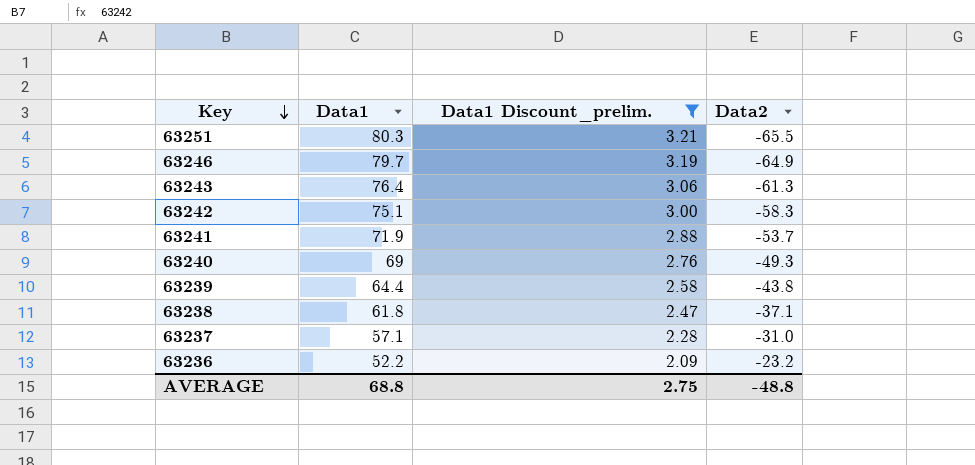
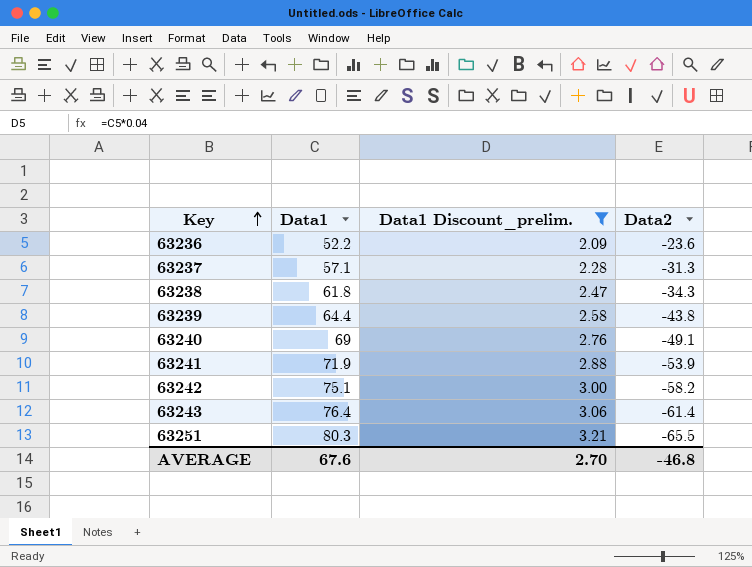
row order: Key descending -> Key ascending
row 63246: 79.7 | 3.19 | -64.9 -> none
63236 | Data2: -23.2 -> -23.6
63237 | Data2: -31.0 -> -31.3
63238 | Data2: -37.1 -> -34.3
63240 | Data2: -49.3 -> -49.1
63241 | Data2: -53.7 -> -53.9
63242 | Data2: -58.3 -> -58.2
63243 | Data2: -61.3 -> -61.4
AVERAGE | Data1: 68.8 -> 67.6
AVERAGE | Data1 Discount_prelim.: 2.75 -> 2.70
AVERAGE | Data2: -48.8 -> -46.8

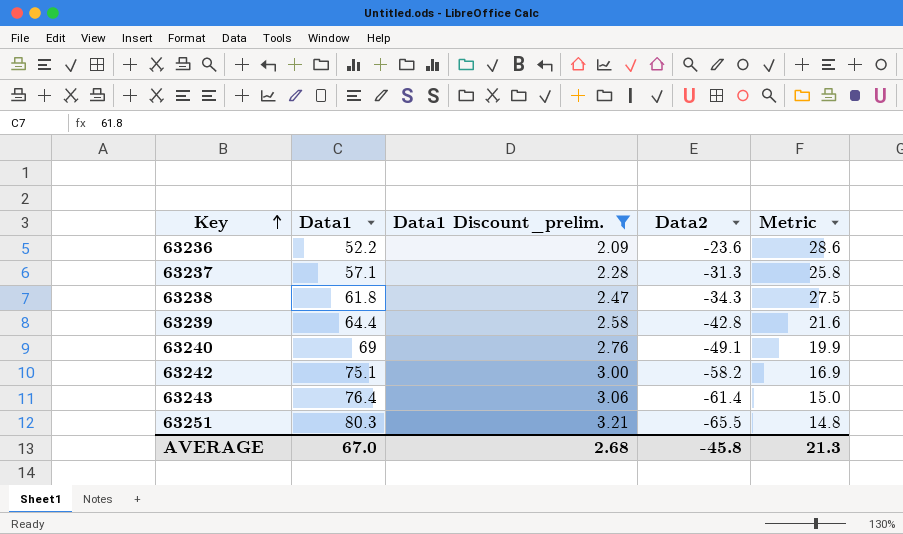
column Metric | formula: none -> [Data1] + [Data2]
row 63241: 71.9 | 2.88 | -53.9 -> none
63239 | Data2: -43.8 -> -42.8
AVERAGE | Data1: 67.6 -> 67.0
AVERAGE | Data1 Discount_prelim.: 2.70 -> 2.68
AVERAGE | Data2: -46.8 -> -45.8

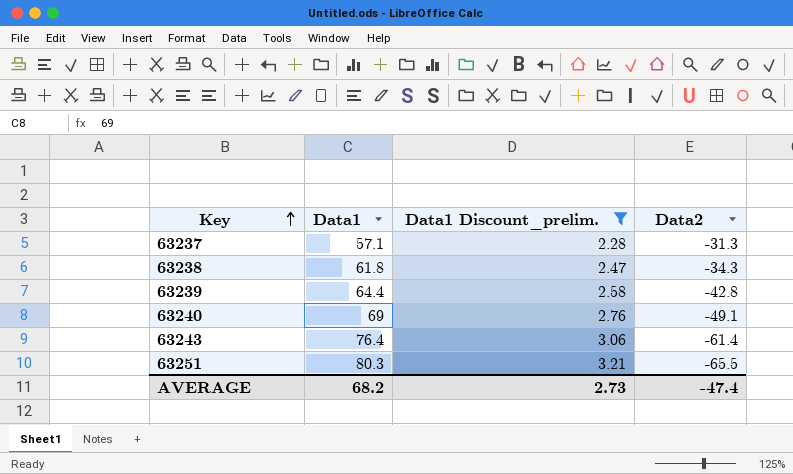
column Metric | formula: [Data1] + [Data2] -> none
row 63236: 52.2 | 2.09 | -23.6 | 28.6 -> none
row 63242: 75.1 | 3.00 | -58.2 | 16.9 -> none
AVERAGE | Data1: 67.0 -> 68.2
AVERAGE | Data1 Discount_prelim.: 2.68 -> 2.73
AVERAGE | Data2: -45.8 -> -47.4

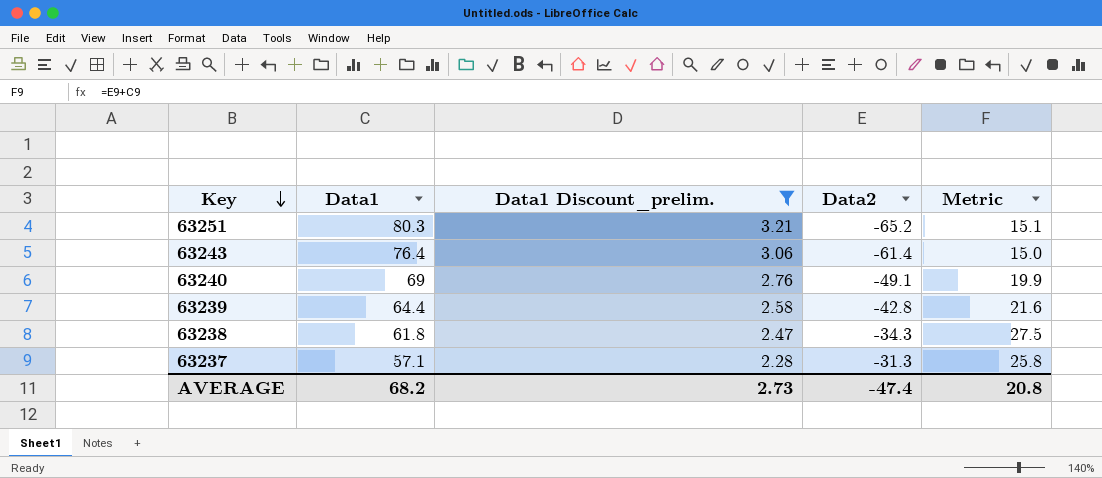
row order: Key ascending -> Key descending
column Metric | formula: none -> [Data1] + [Data2]
63251 | Data2: -65.5 -> -65.2

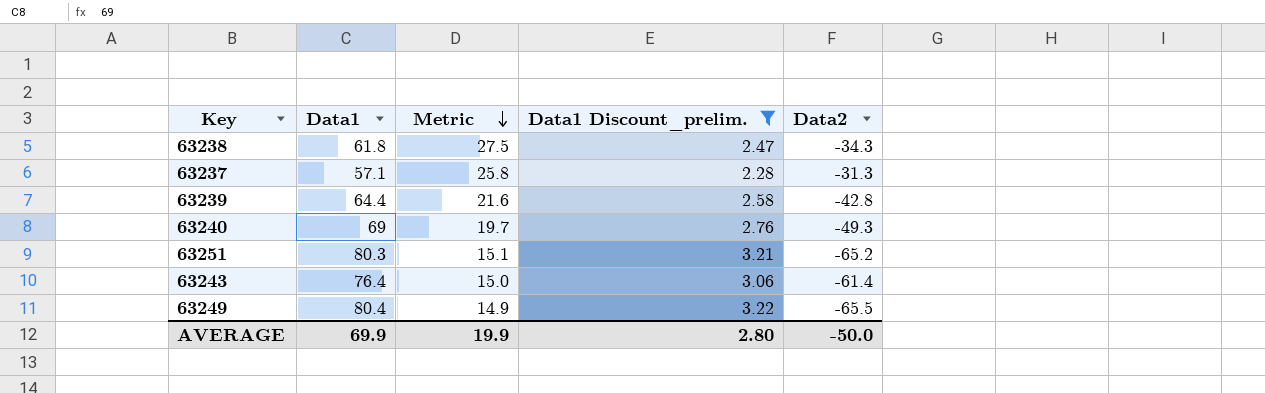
row order: Key descending -> Metric descending
column Metric | position: 5 -> 3
63240 | Metric: 19.9 -> 19.7
63240 | Data2: -49.1 -> -49.3
row 63249: none -> 80.4 | 14.9 | 3.22 | -65.5
AVERAGE | Data1: 68.2 -> 69.9
AVERAGE | Metric: 20.8 -> 19.9
AVERAGE | Data1 Discount_prelim.: 2.73 -> 2.80
AVERAGE | Data2: -47.4 -> -50.0

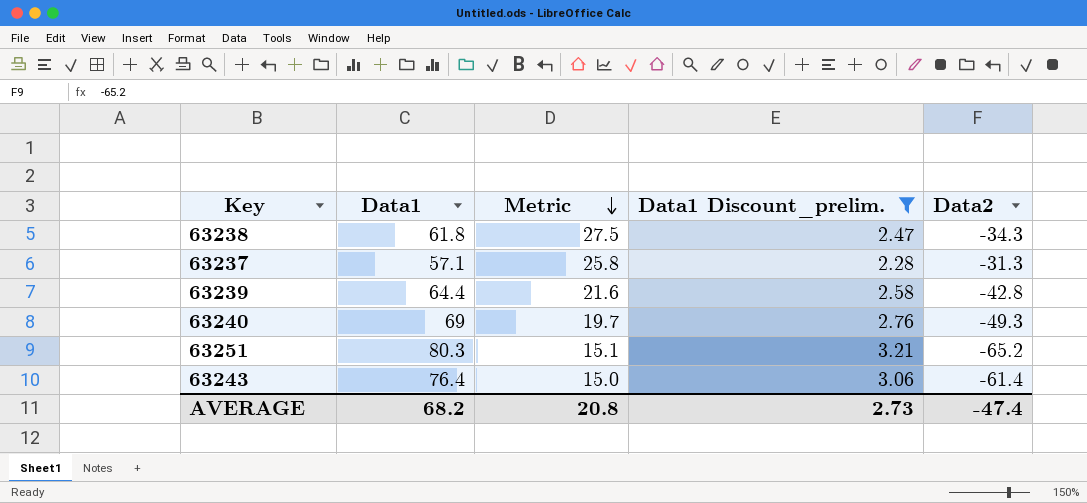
row 63249: 80.4 | 14.9 | 3.22 | -65.5 -> none
AVERAGE | Data1: 69.9 -> 68.2
AVERAGE | Metric: 19.9 -> 20.8
AVERAGE | Data1 Discount_prelim.: 2.80 -> 2.73
AVERAGE | Data2: -50.0 -> -47.4

